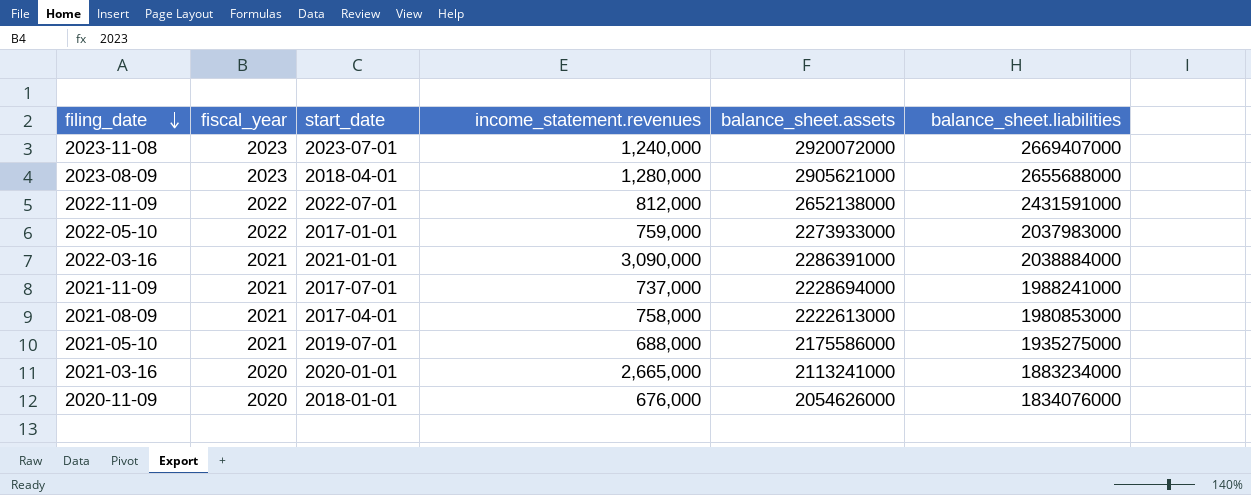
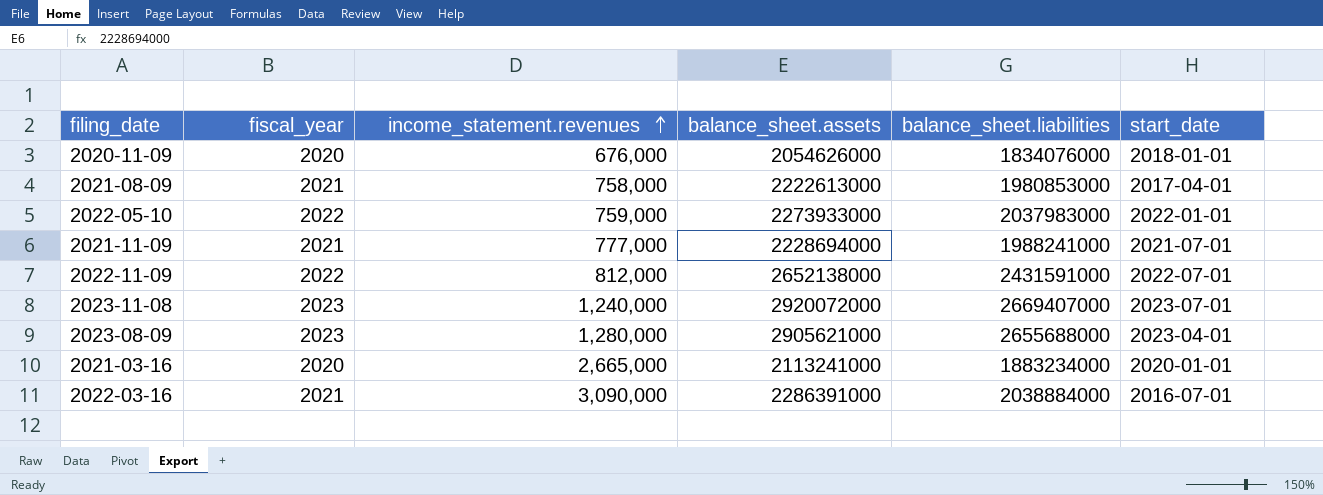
row order: filing_date descending -> income_statement.revenues ascending
column start_date | position: 3 -> 6
row 2021-05-10: 2021 | 2019-07-01 | 688,000 | 2175586000 | 1935275000 -> none
2022-05-10 | start_date: 2017-01-01 -> 2022-01-01
2021-11-09 | income_statement.revenues: 737,000 -> 777,000
2021-11-09 | start_date: 2017-07-01 -> 2021-07-01
2023-08-09 | start_date: 2018-04-01 -> 2023-04-01
2022-03-16 | start_date: 2021-01-01 -> 2016-07-01

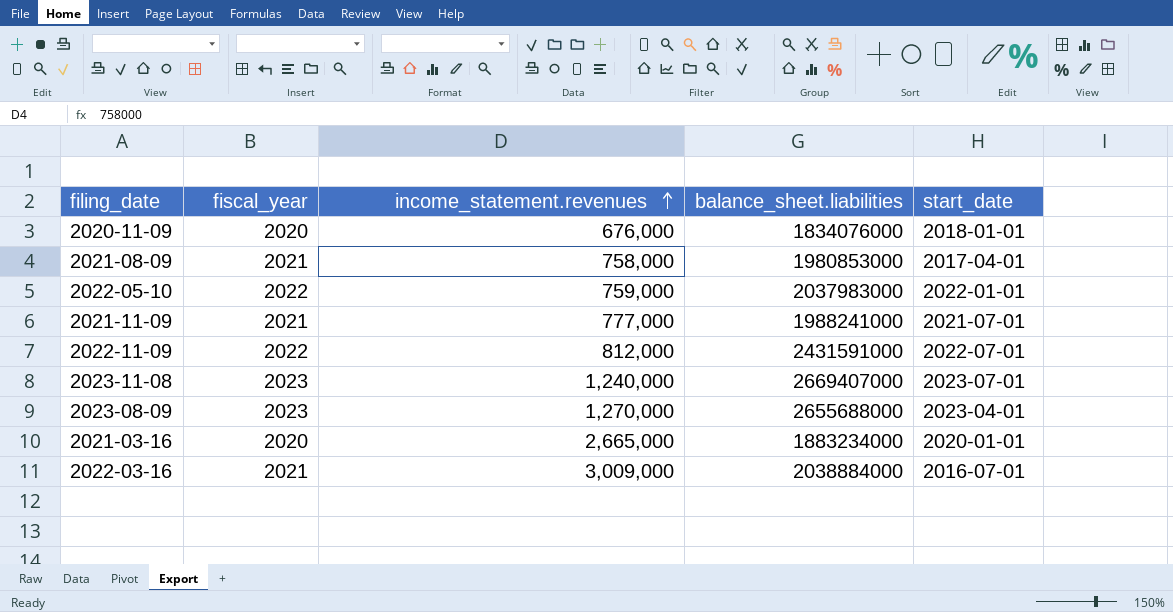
column balance_sheet.assets | position: 4 -> none
2023-08-09 | income_statement.revenues: 1,280,000 -> 1,270,000
2022-03-16 | income_statement.revenues: 3,090,000 -> 3,009,000

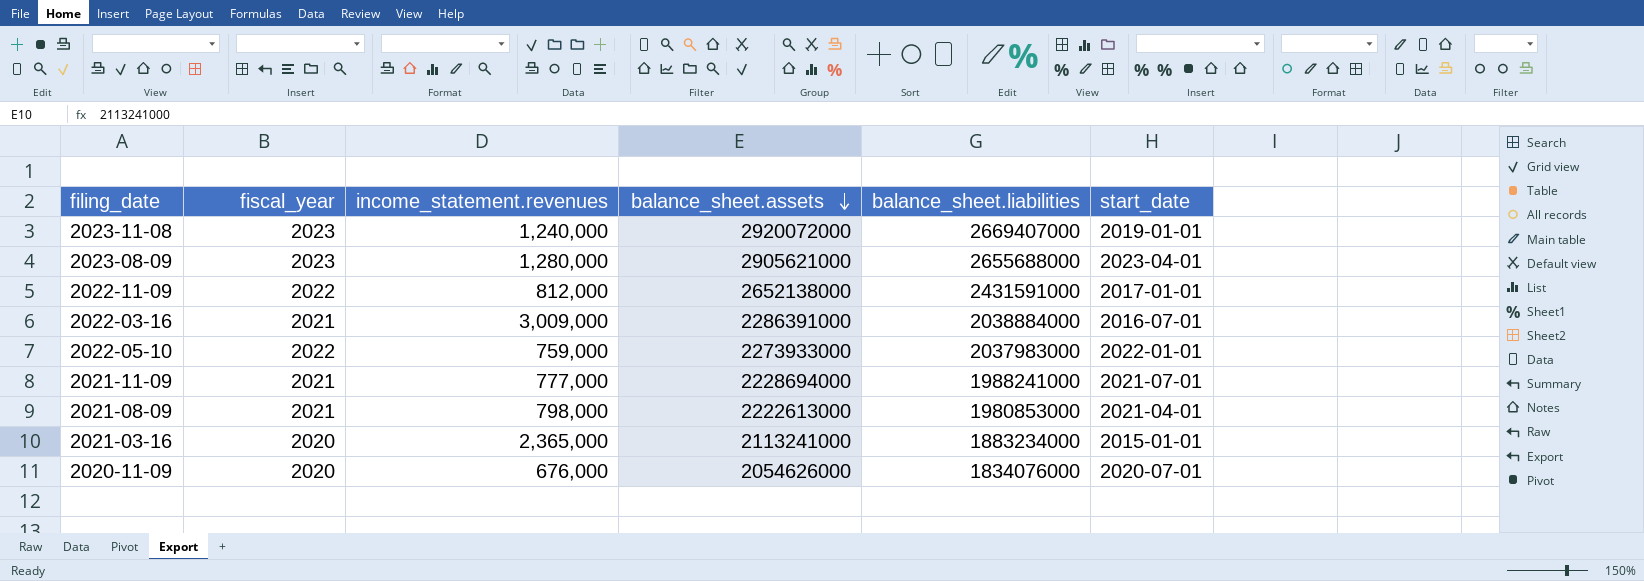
row order: income_statement.revenues ascending -> balance_sheet.assets descending
column balance_sheet.assets | position: none -> 4
2023-11-08 | start_date: 2023-07-01 -> 2019-01-01
2023-08-09 | income_statement.revenues: 1,270,000 -> 1,280,000
2022-11-09 | start_date: 2022-07-01 -> 2017-01-01
2021-08-09 | income_statement.revenues: 758,000 -> 798,000
2021-08-09 | start_date: 2017-04-01 -> 2021-04-01
2021-03-16 | income_statement.revenues: 2,665,000 -> 2,365,000
2021-03-16 | start_date: 2020-01-01 -> 2015-01-01
2020-11-09 | start_date: 2018-01-01 -> 2020-07-01

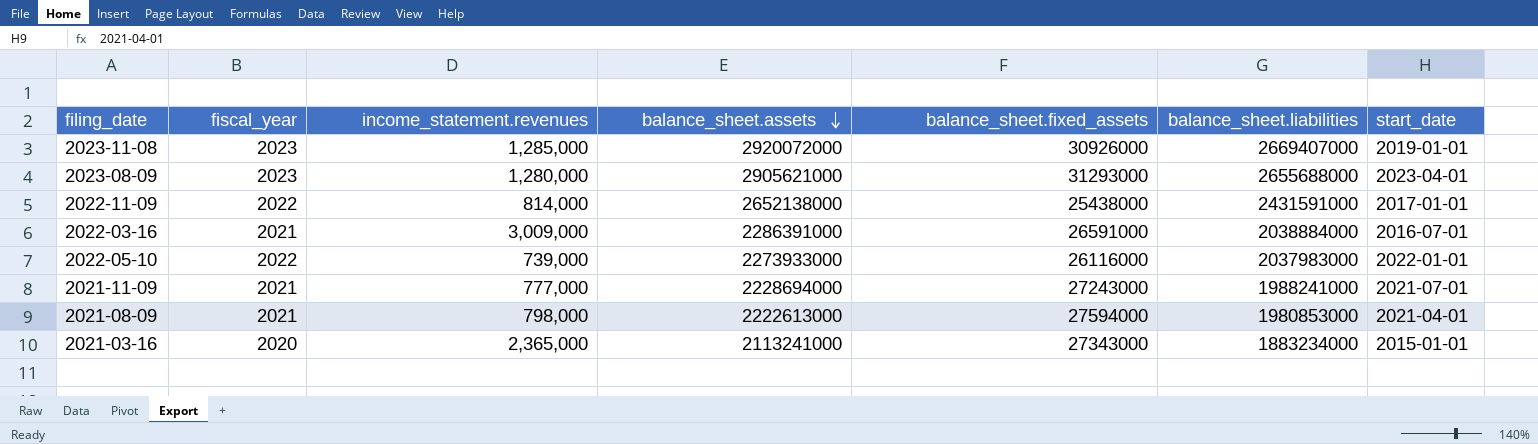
column balance_sheet.fixed_assets | position: none -> 5
row 2020-11-09: 2020 | 676,000 | 2054626000 | 1834076000 | 2020-07-01 -> none
2023-11-08 | income_statement.revenues: 1,240,000 -> 1,285,000
2022-11-09 | income_statement.revenues: 812,000 -> 814,000
2022-05-10 | income_statement.revenues: 759,000 -> 739,000

